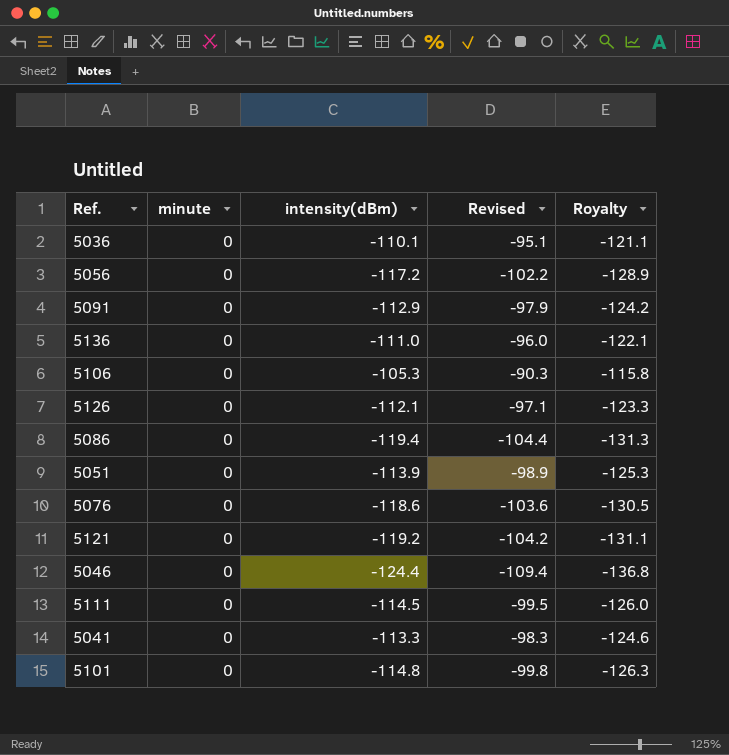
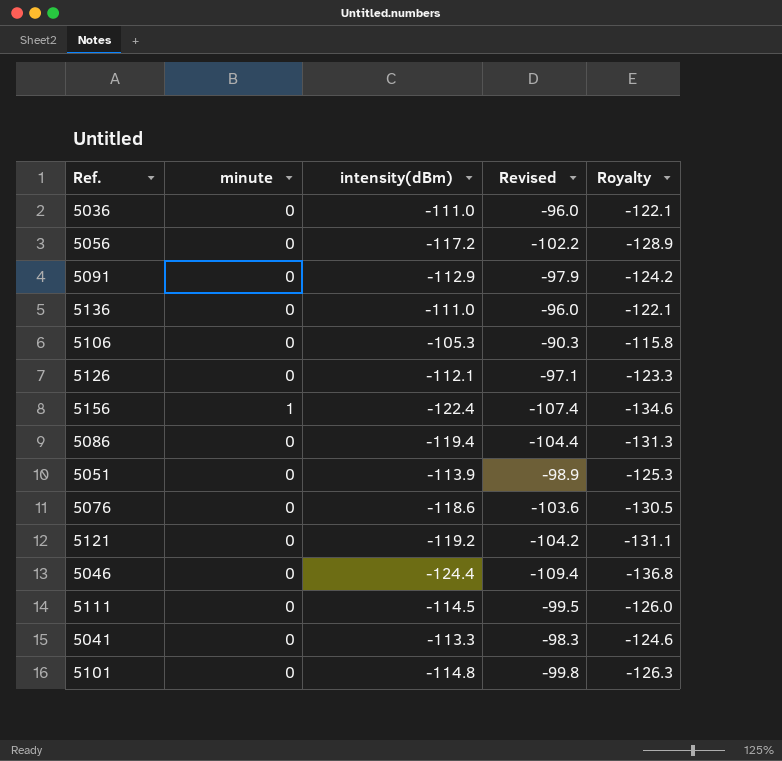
5036 | intensity(dBm): -110.1 -> -111.0
5036 | Revised: -95.1 -> -96.0
5036 | Royalty: -121.1 -> -122.1
row 5156: none -> 1 | -122.4 | -107.4 | -134.6

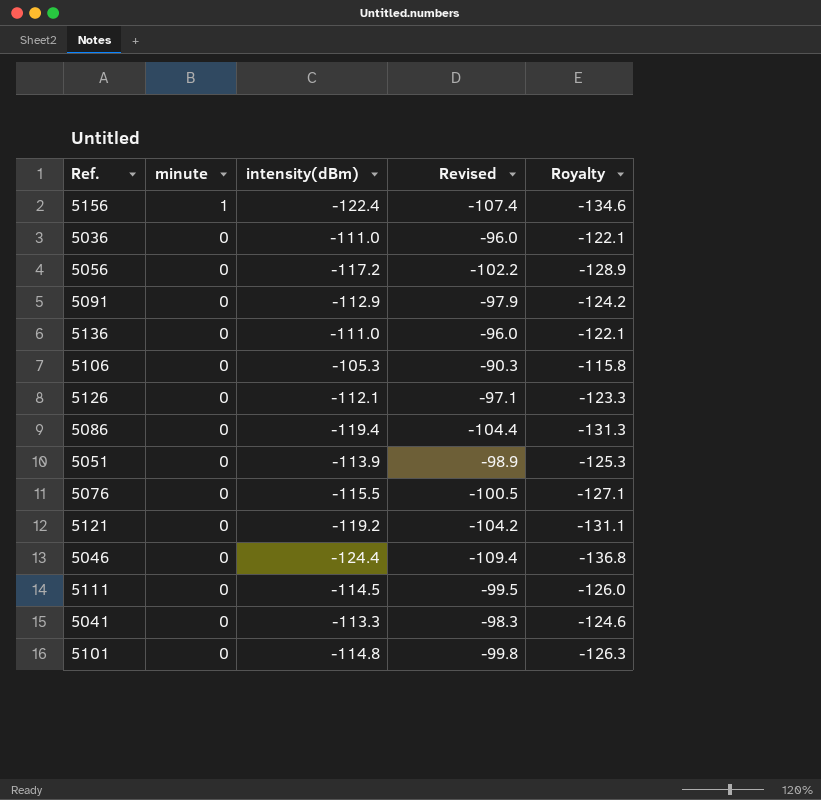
row order: none -> minute descending
5076 | intensity(dBm): -118.6 -> -115.5
5076 | Revised: -103.6 -> -100.5
5076 | Royalty: -130.5 -> -127.1

